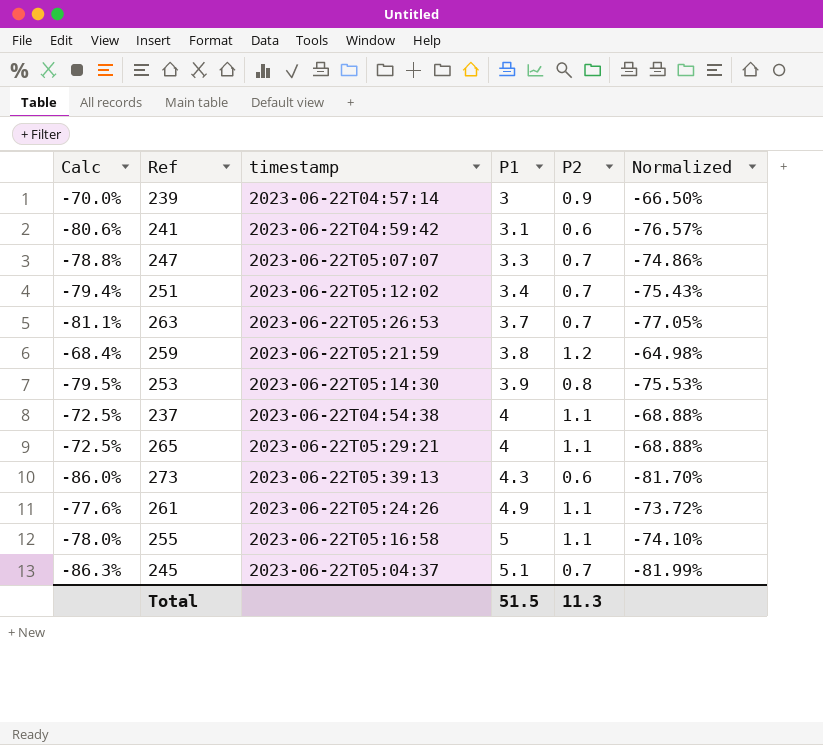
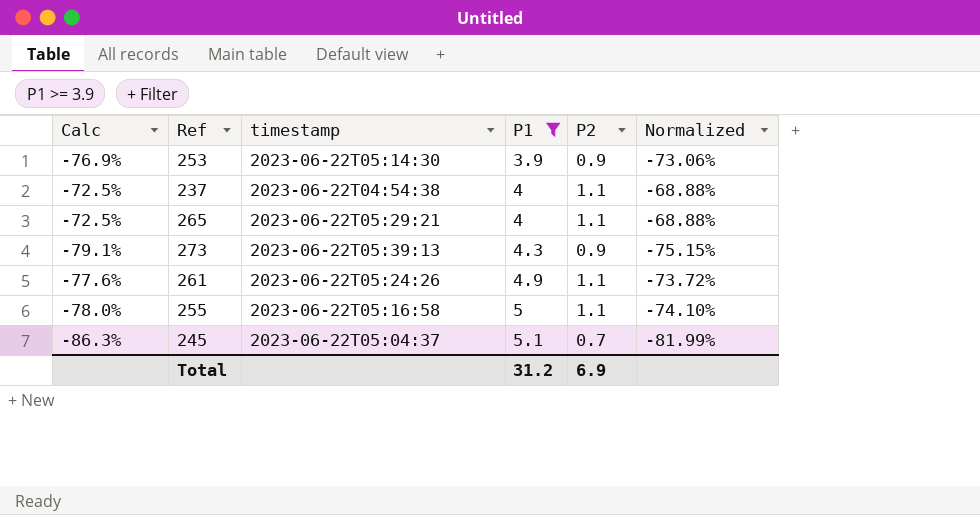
filter: none -> P1 >= 3.9
253 | Calc: -79.5% -> -76.9%
253 | P2: 0.8 -> 0.9
253 | Normalized: -75.53% -> -73.06%
273 | Calc: -86.0% -> -79.1%
273 | P2: 0.6 -> 0.9
273 | Normalized: -81.70% -> -75.15%
Total | P1: 51.5 -> 31.2
Total | P2: 11.3 -> 6.9

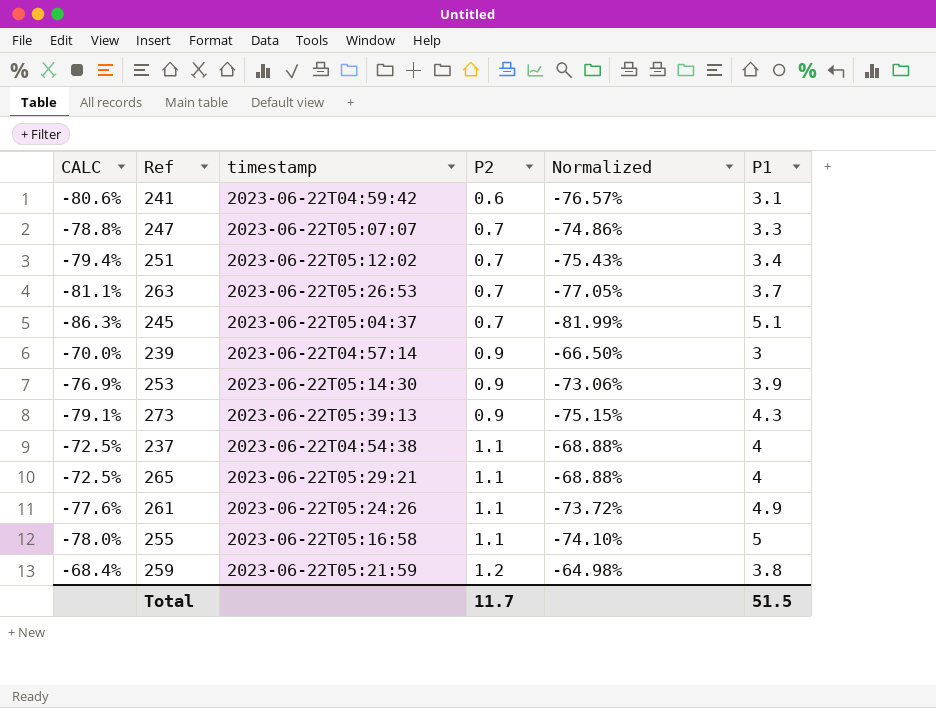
filter: P1 >= 3.9 -> none
row order: P1 ascending -> P2 ascending
column name: Calc -> CALC
column P1 | position: 4 -> 6
Total | P2: 6.9 -> 11.7
Total | P1: 31.2 -> 51.5

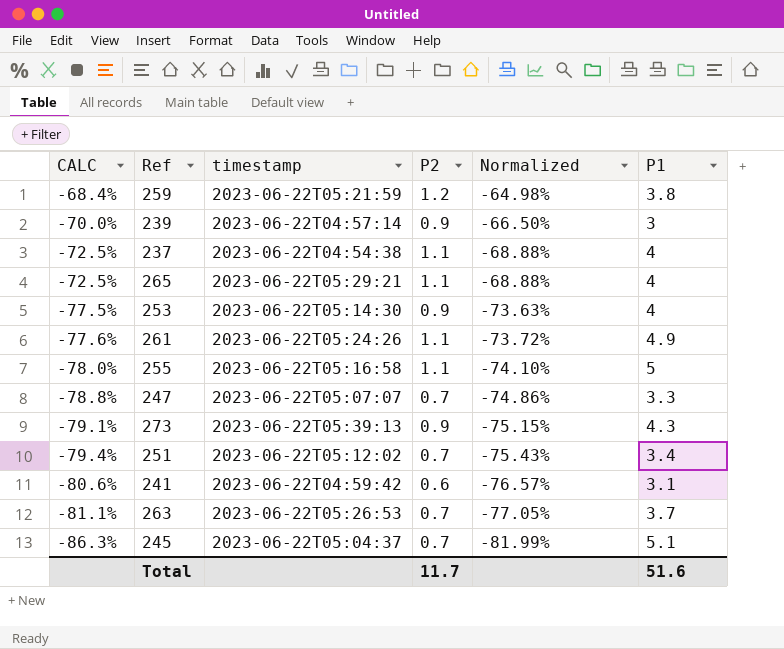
row order: P2 ascending -> CALC descending
253 | CALC: -76.9% -> -77.5%
253 | Normalized: -73.06% -> -73.63%
253 | P1: 3.9 -> 4
Total | P1: 51.5 -> 51.6

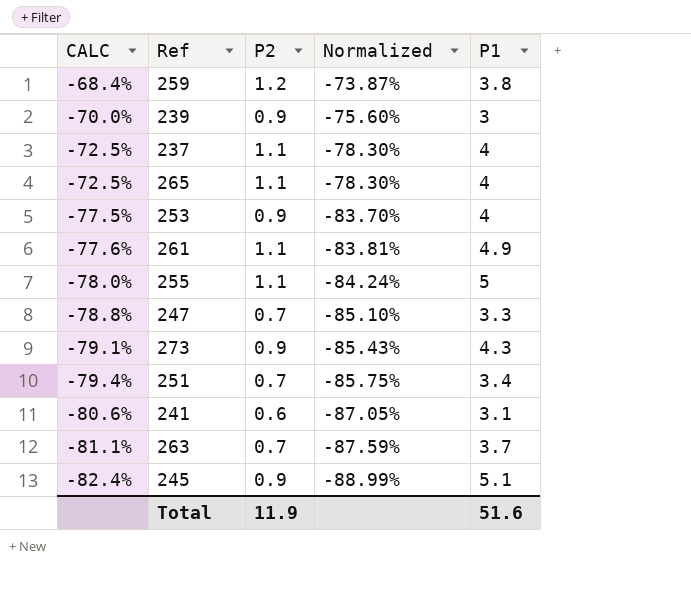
column timestamp | position: 3 -> none
column Normalized | formula: [CALC] * 0.95 -> [CALC] * 1.08
245 | CALC: -86.3% -> -82.4%
245 | P2: 0.7 -> 0.9
Total | P2: 11.7 -> 11.9

